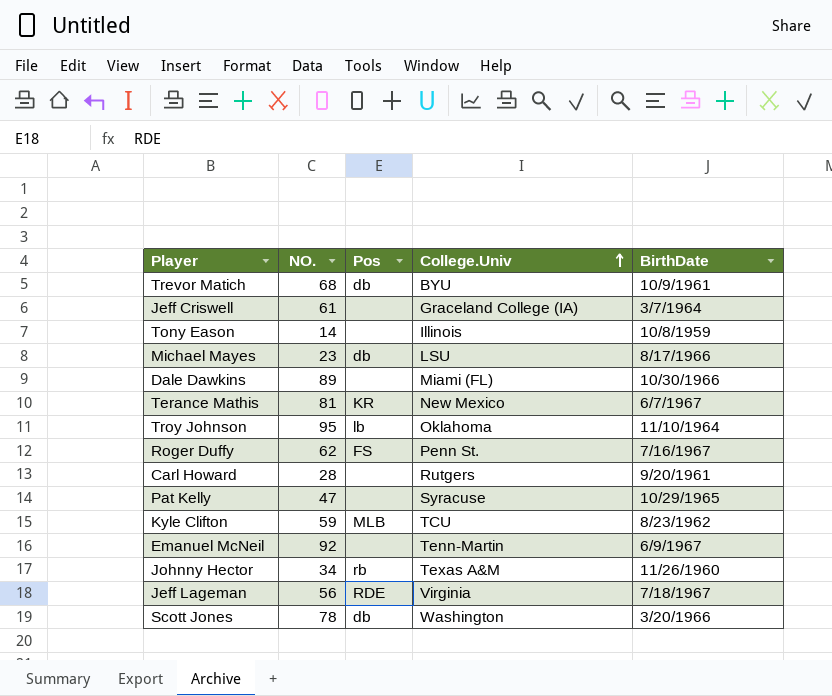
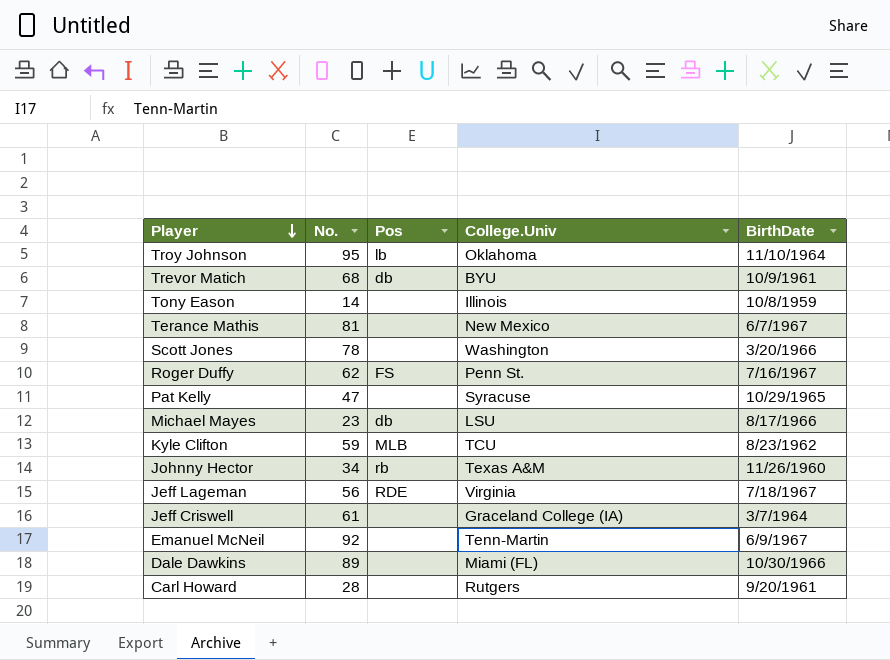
row order: College.Univ ascending -> Player descending
column name: NO. -> No.
Terance Mathis | Pos: KR -> none
Scott Jones | Pos: db -> none

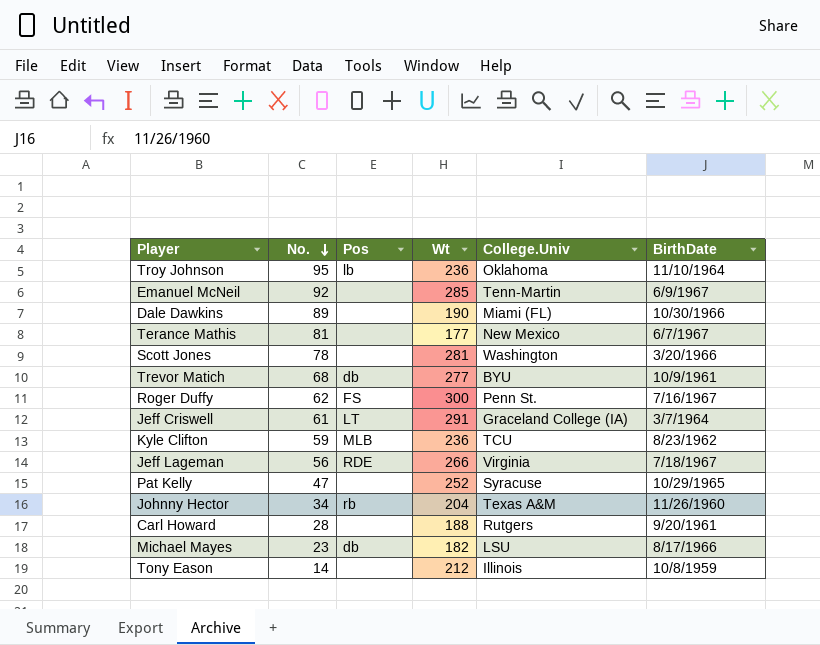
row order: Player descending -> No. descending
column Wt | position: none -> 4
Jeff Criswell | Pos: none -> LT

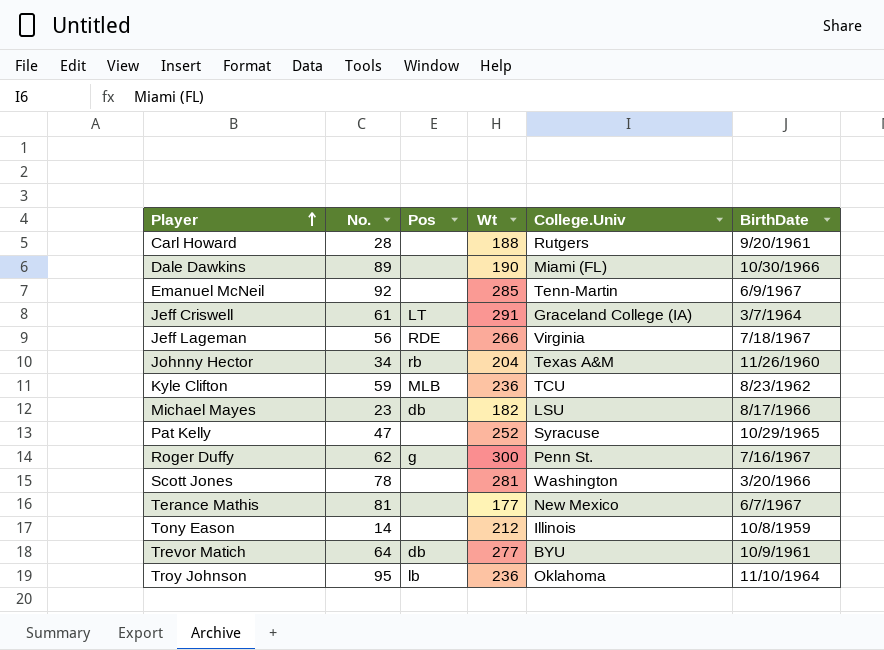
row order: No. descending -> Player ascending
Roger Duffy | Pos: FS -> g
Trevor Matich | No.: 68 -> 64

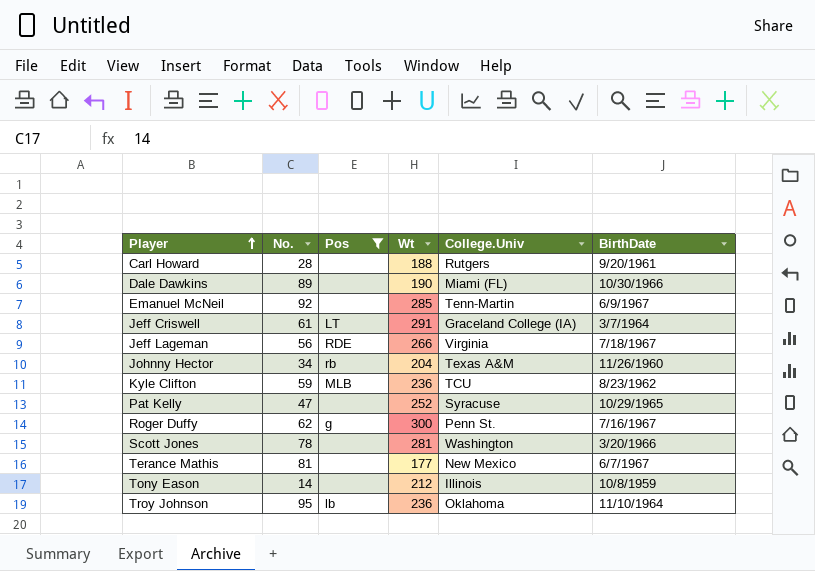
filter: none -> Pos != db

